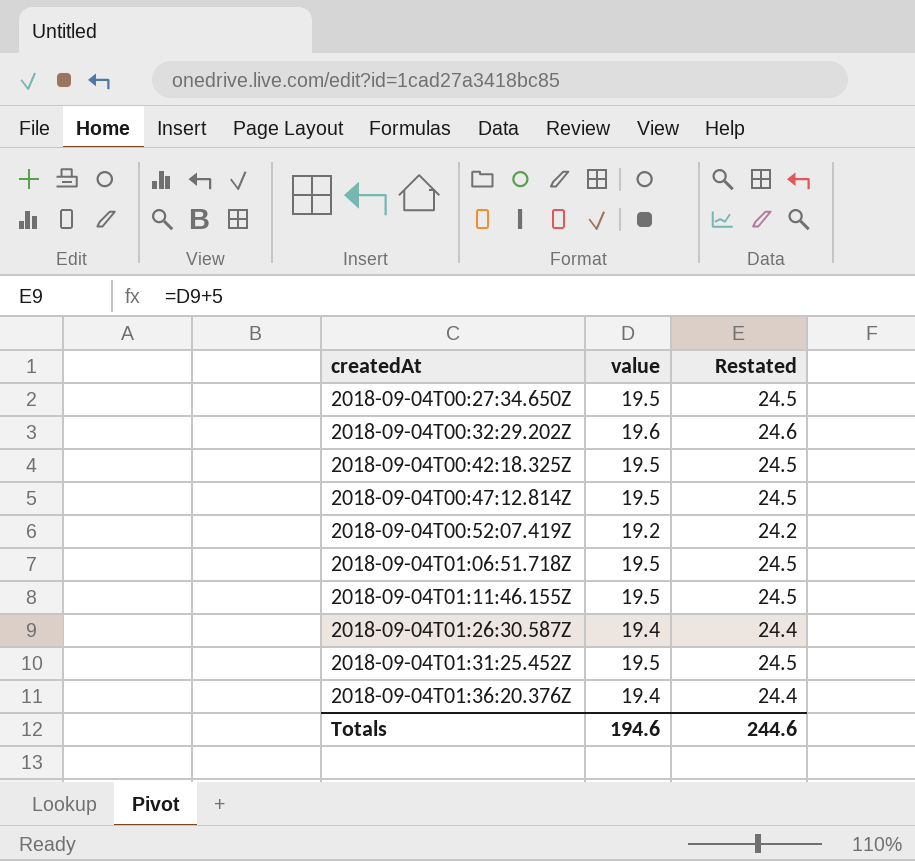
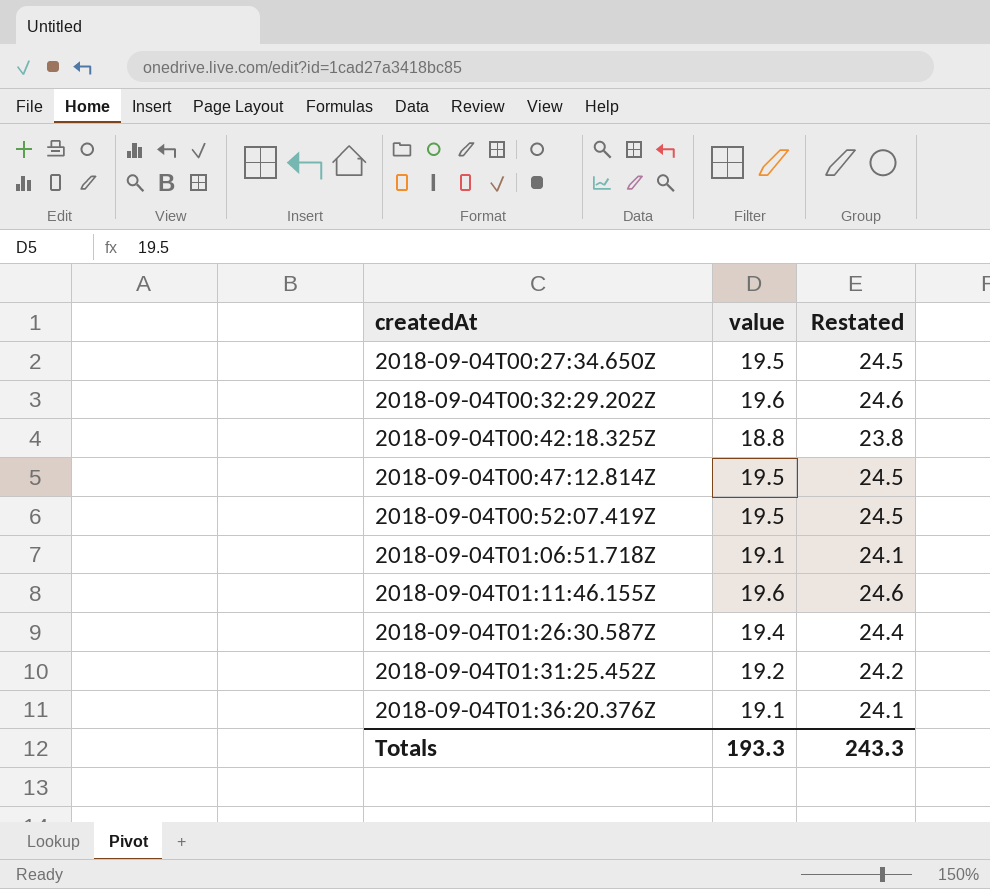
2018-09-04T00:42:18.325Z | value: 19.5 -> 18.8
2018-09-04T00:42:18.325Z | Restated: 24.5 -> 23.8
2018-09-04T00:52:07.419Z | value: 19.2 -> 19.5
2018-09-04T00:52:07.419Z | Restated: 24.2 -> 24.5
2018-09-04T01:06:51.718Z | value: 19.5 -> 19.1
2018-09-04T01:06:51.718Z | Restated: 24.5 -> 24.1
2018-09-04T01:11:46.155Z | value: 19.5 -> 19.6
2018-09-04T01:11:46.155Z | Restated: 24.5 -> 24.6
2018-09-04T01:31:25.452Z | value: 19.5 -> 19.2
2018-09-04T01:31:25.452Z | Restated: 24.5 -> 24.2
2018-09-04T01:36:20.376Z | value: 19.4 -> 19.1
2018-09-04T01:36:20.376Z | Restated: 24.4 -> 24.1
Totals | value: 194.6 -> 193.3
Totals | Restated: 244.6 -> 243.3

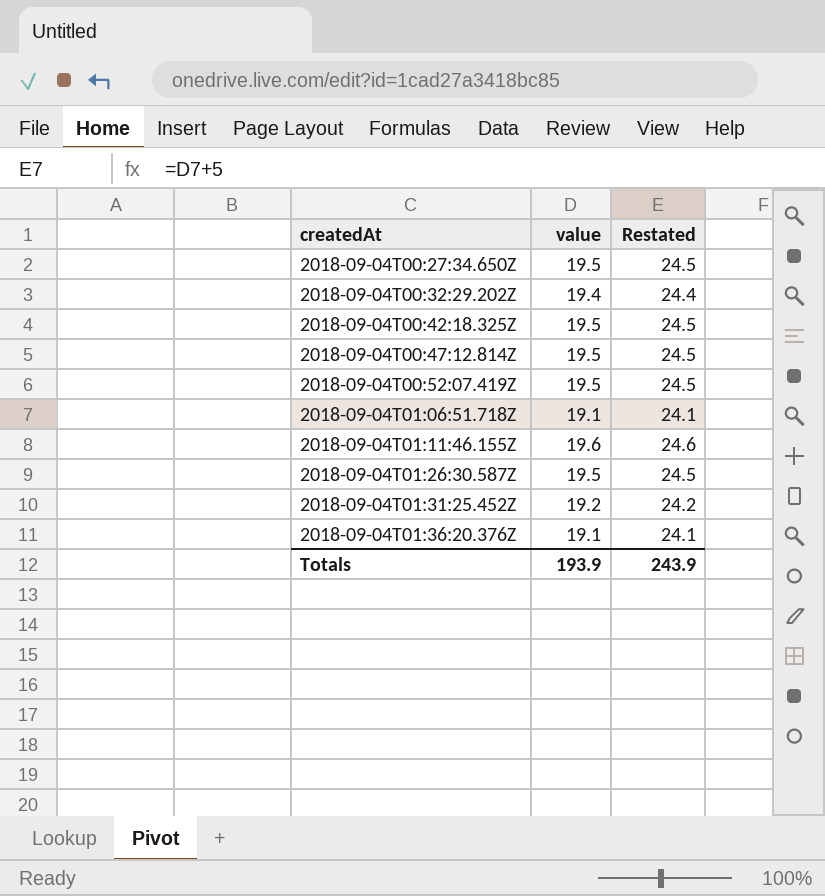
2018-09-04T00:32:29.202Z | value: 19.6 -> 19.4
2018-09-04T00:32:29.202Z | Restated: 24.6 -> 24.4
2018-09-04T00:42:18.325Z | value: 18.8 -> 19.5
2018-09-04T00:42:18.325Z | Restated: 23.8 -> 24.5
2018-09-04T01:26:30.587Z | value: 19.4 -> 19.5
2018-09-04T01:26:30.587Z | Restated: 24.4 -> 24.5
Totals | value: 193.3 -> 193.9
Totals | Restated: 243.3 -> 243.9

